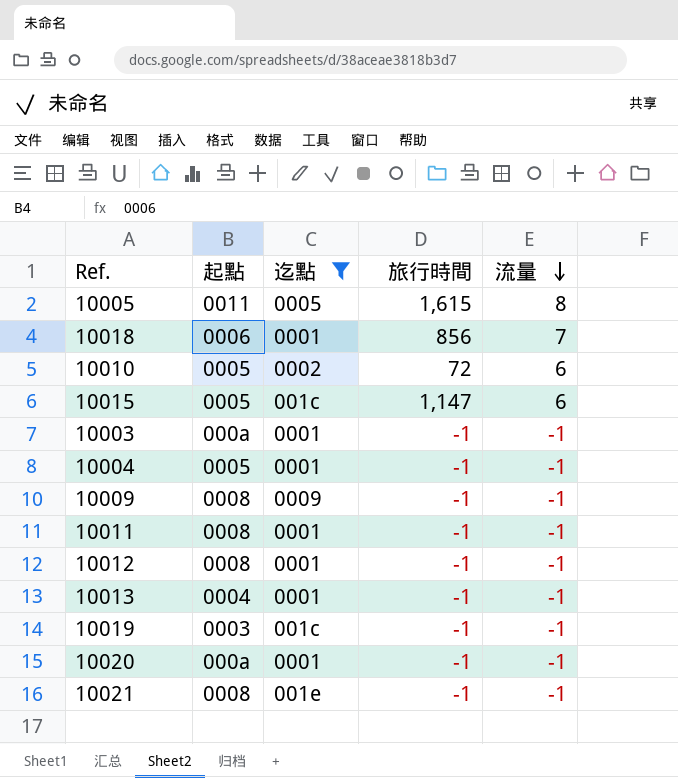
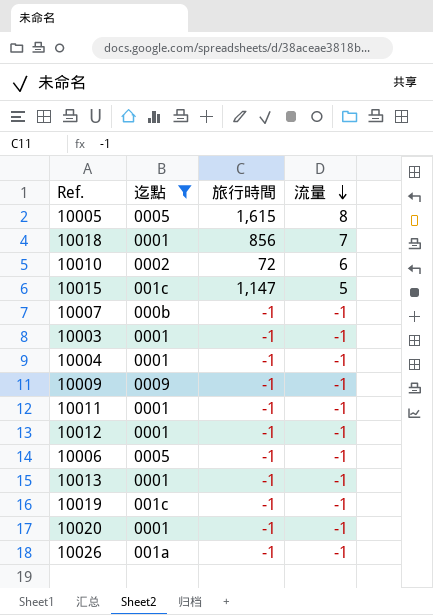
column 起點 | position: 2 -> none
row 10021: 0008 | 001e | -1 | -1 -> none
10015 | 流量: 6 -> 5
row 10007: none -> 000b | -1 | -1
row 10006: none -> 0005 | -1 | -1
row 10026: none -> 001a | -1 | -1

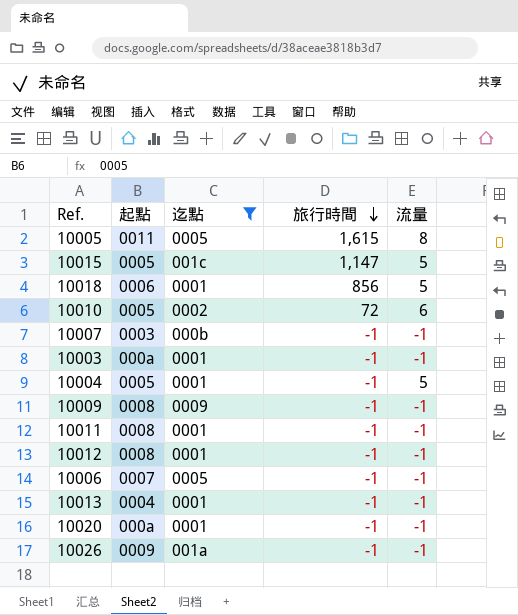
row order: 流量 descending -> 旅行時間 descending
column 起點 | position: none -> 2
row 10019: 001c | -1 | -1 -> none
10018 | 流量: 7 -> 5
10004 | 流量: -1 -> 5

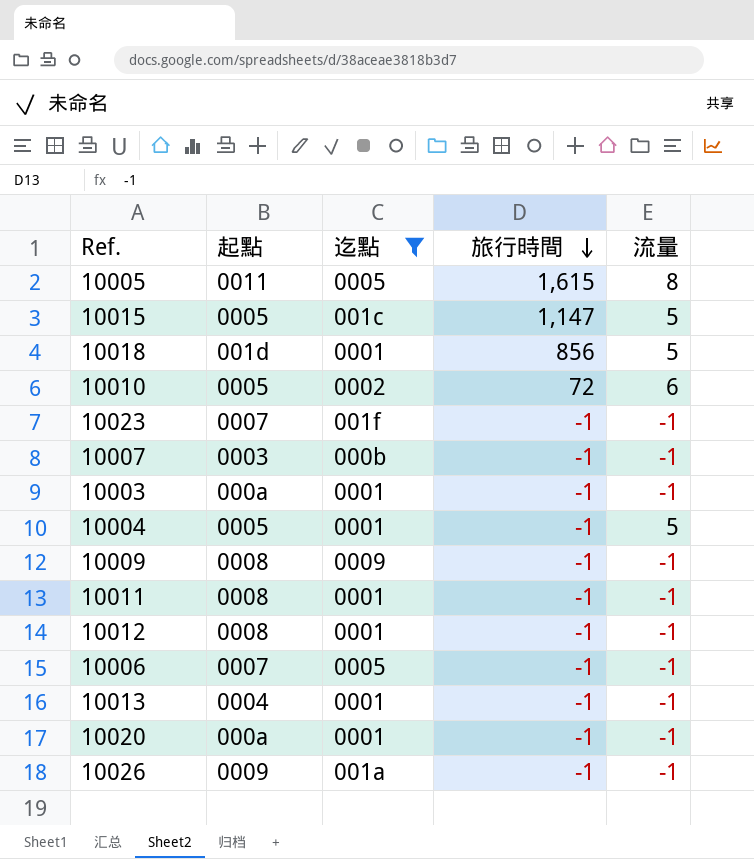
10018 | 起點: 0006 -> 001d
row 10023: none -> 0007 | 001f | -1 | -1

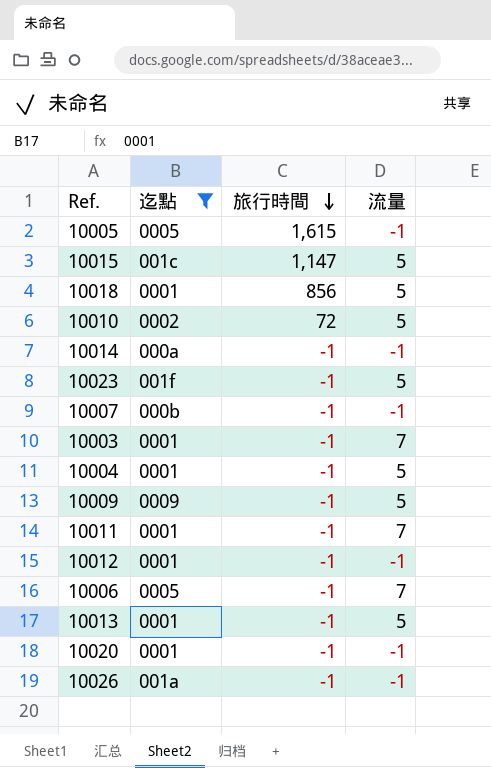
column 起點 | position: 2 -> none
10005 | 流量: 8 -> -1
10010 | 流量: 6 -> 5
row 10014: none -> 000a | -1 | -1
10023 | 流量: -1 -> 5
10003 | 流量: -1 -> 7
10009 | 流量: -1 -> 5
10011 | 流量: -1 -> 7
10006 | 流量: -1 -> 7
10013 | 流量: -1 -> 5

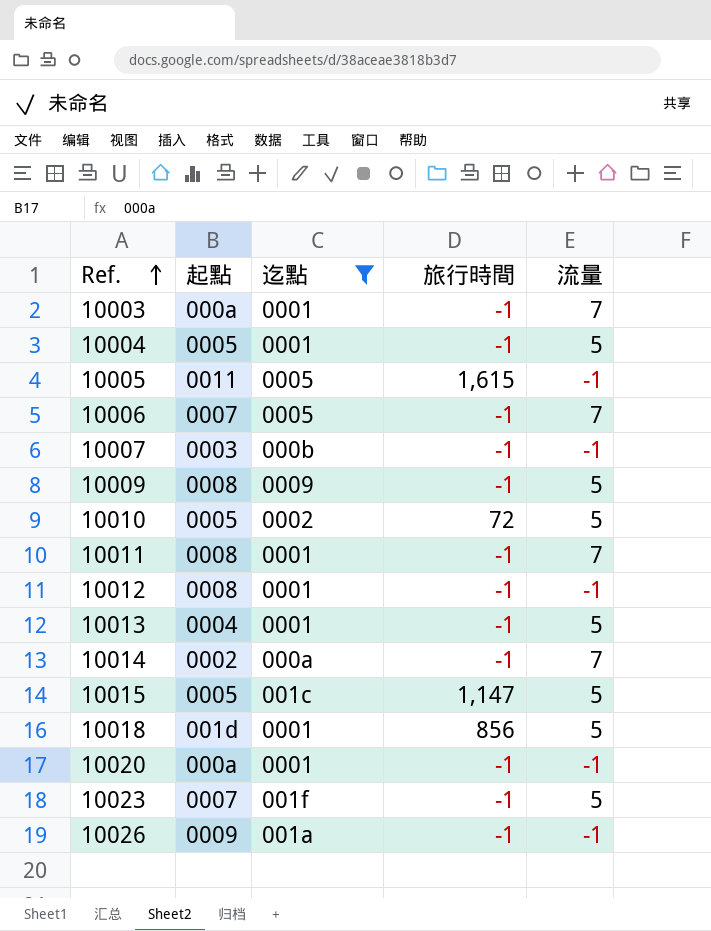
row order: 旅行時間 descending -> Ref. ascending
column 起點 | position: none -> 2
10014 | 流量: -1 -> 7

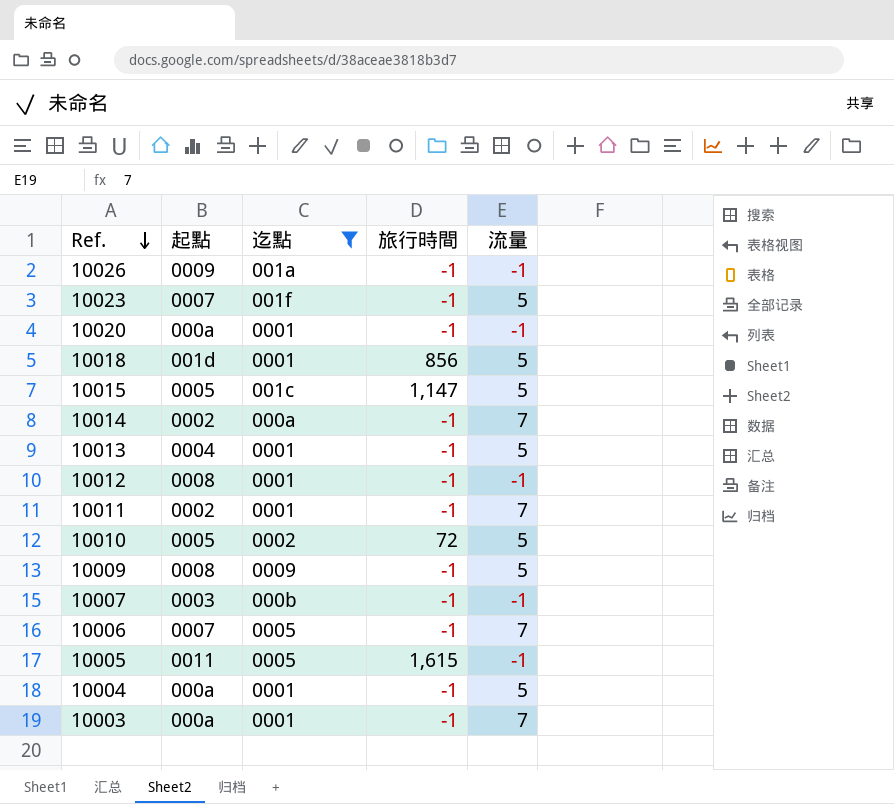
row order: Ref. ascending -> Ref. descending
10011 | 起點: 0008 -> 0002
10004 | 起點: 0005 -> 000a

